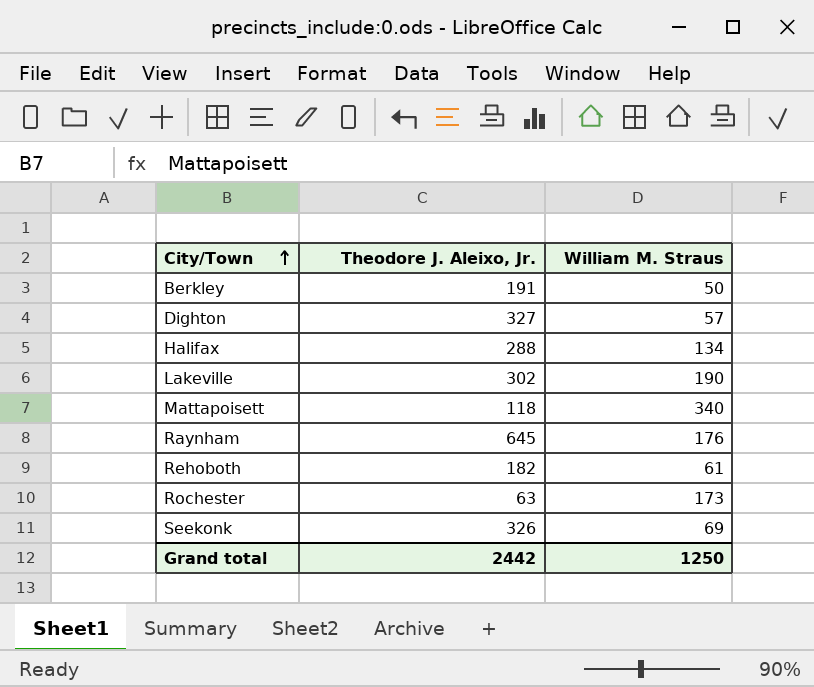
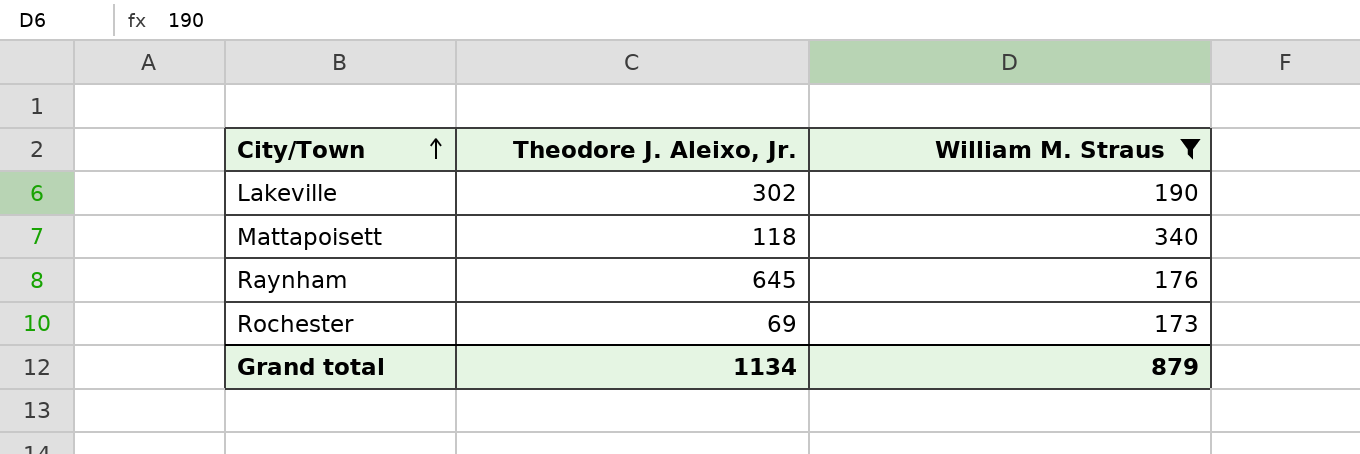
filter: none -> William M. Straus >= 173
Rochester | Theodore J. Aleixo, Jr.: 63 -> 69
Grand total | Theodore J. Aleixo, Jr.: 2442 -> 1134
Grand total | William M. Straus: 1250 -> 879

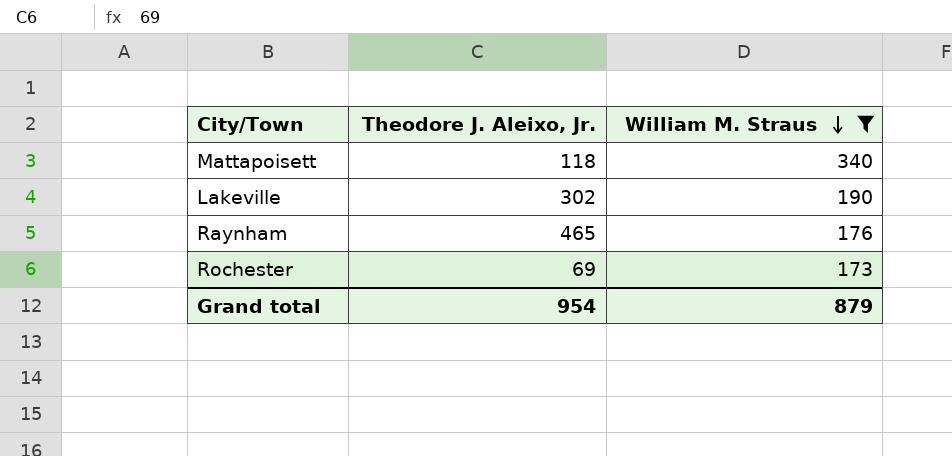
row order: City/Town ascending -> William M. Straus descending
Raynham | Theodore J. Aleixo, Jr.: 645 -> 465
Grand total | Theodore J. Aleixo, Jr.: 1134 -> 954

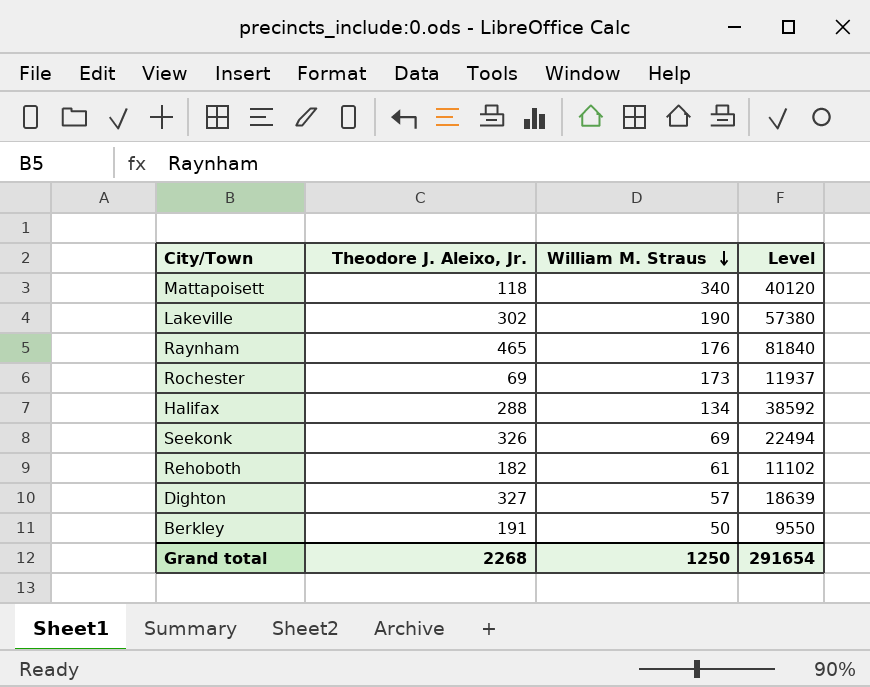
filter: William M. Straus >= 173 -> none
column Level | formula: none -> [Theodore J. Aleixo, Jr.] * [William M. Straus]
Grand total | Theodore J. Aleixo, Jr.: 954 -> 2268
Grand total | William M. Straus: 879 -> 1250

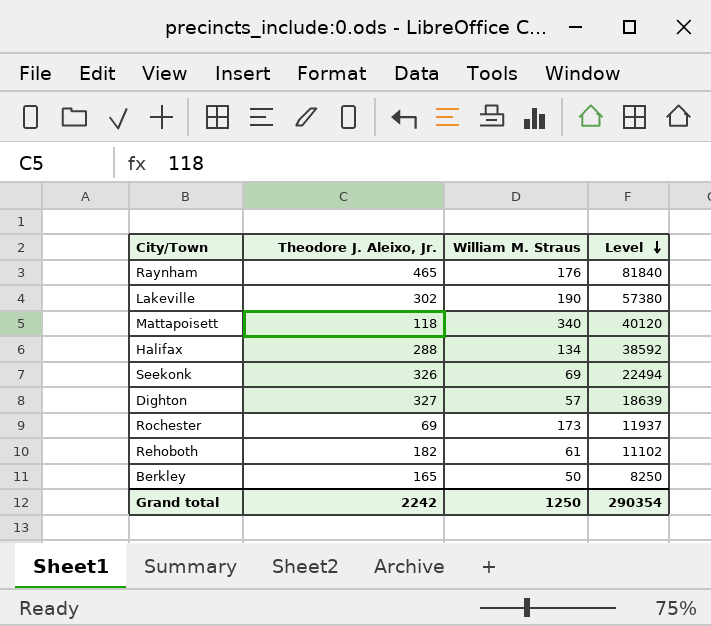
row order: William M. Straus descending -> Level descending
Berkley | Theodore J. Aleixo, Jr.: 191 -> 165
Berkley | Level: 9550 -> 8250
Grand total | Theodore J. Aleixo, Jr.: 2268 -> 2242
Grand total | Level: 291654 -> 290354

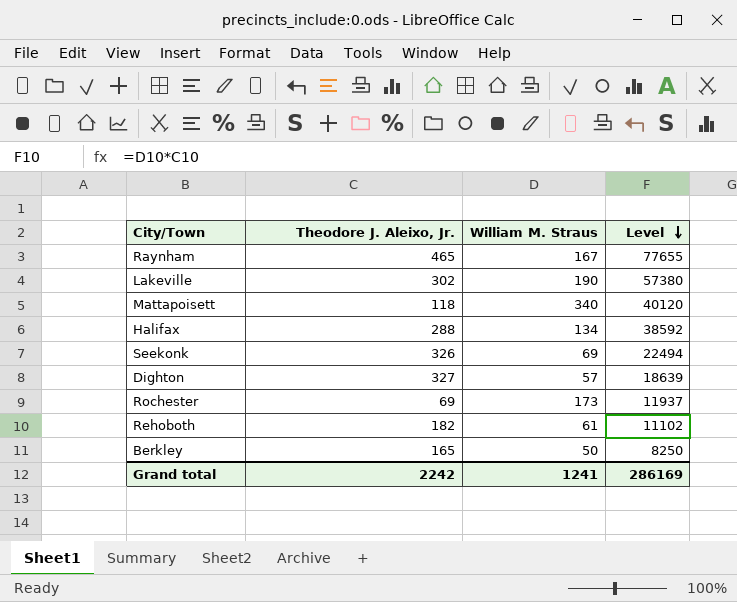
Raynham | William M. Straus: 176 -> 167
Raynham | Level: 81840 -> 77655
Grand total | William M. Straus: 1250 -> 1241
Grand total | Level: 290354 -> 286169

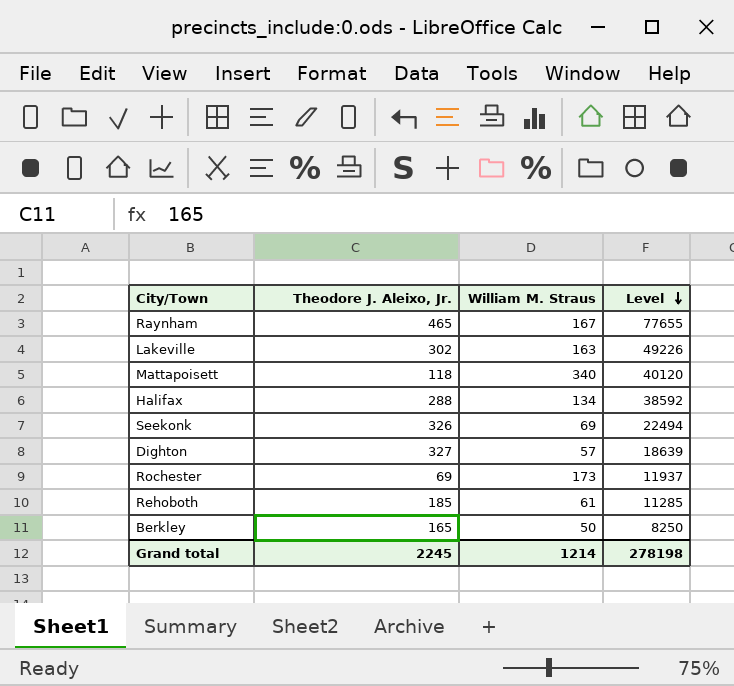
Lakeville | William M. Straus: 190 -> 163
Lakeville | Level: 57380 -> 49226
Rehoboth | Theodore J. Aleixo, Jr.: 182 -> 185
Rehoboth | Level: 11102 -> 11285
Grand total | Theodore J. Aleixo, Jr.: 2242 -> 2245
Grand total | William M. Straus: 1241 -> 1214
Grand total | Level: 286169 -> 278198

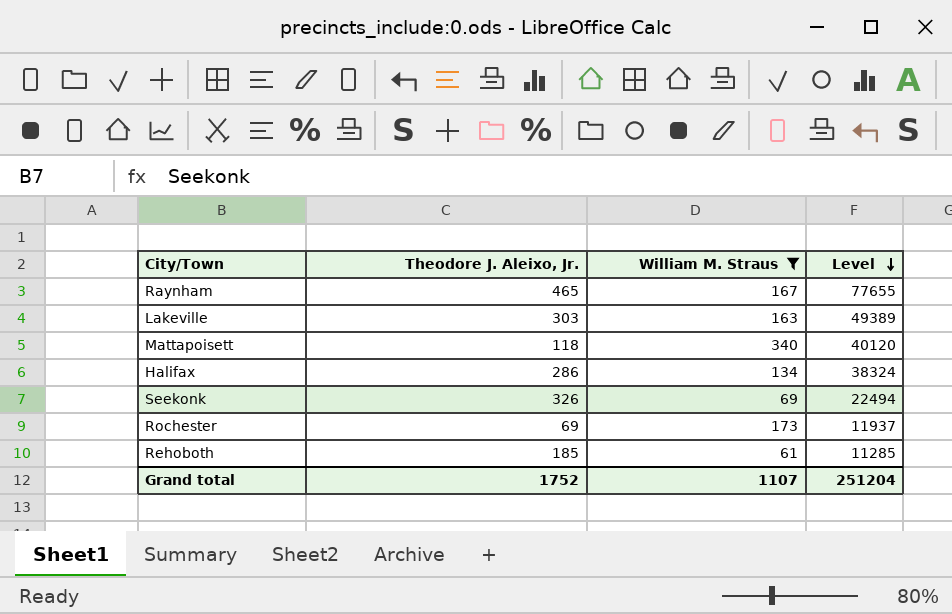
filter: none -> William M. Straus >= 61
Lakeville | Theodore J. Aleixo, Jr.: 302 -> 303
Lakeville | Level: 49226 -> 49389
Halifax | Theodore J. Aleixo, Jr.: 288 -> 286
Halifax | Level: 38592 -> 38324
Grand total | Theodore J. Aleixo, Jr.: 2245 -> 1752
Grand total | William M. Straus: 1214 -> 1107
Grand total | Level: 278198 -> 251204

